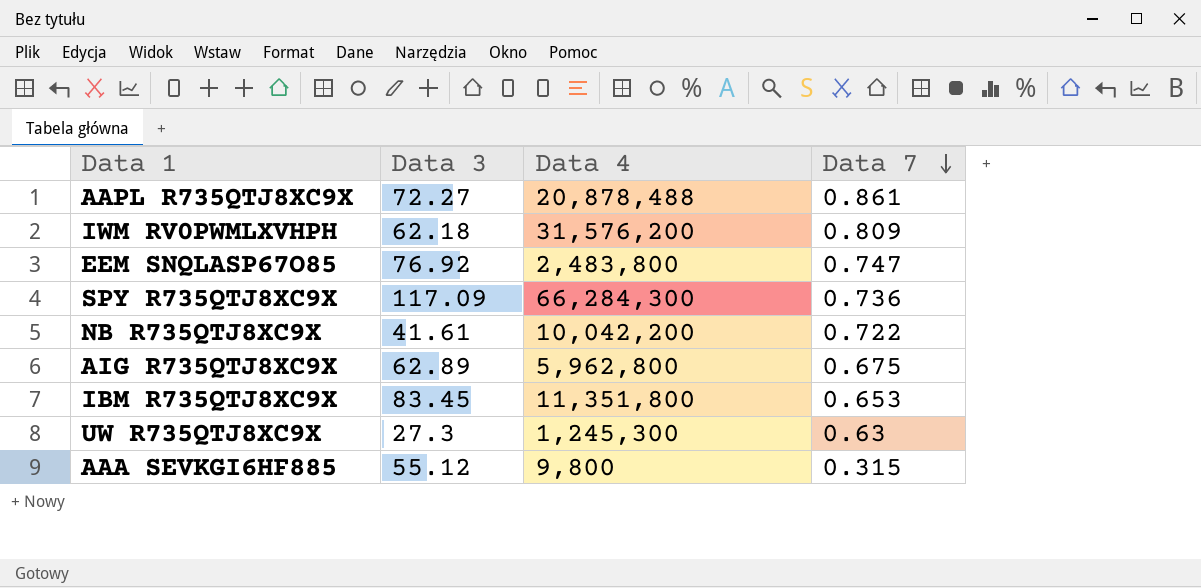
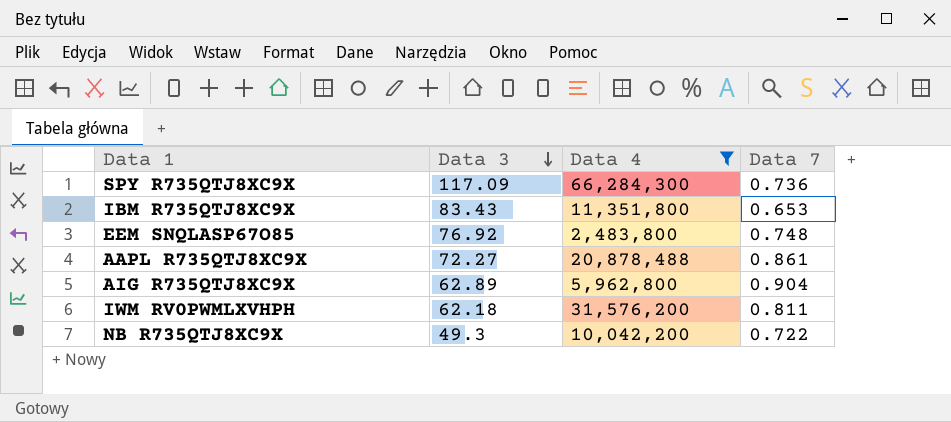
filter: none -> Data 4 >= 2,483,800
row order: Data 7 descending -> Data 3 descending
IBM R735QTJ8XC9X | Data 3: 83.45 -> 83.43
EEM SNQLASP67O85 | Data 7: 0.747 -> 0.748
AIG R735QTJ8XC9X | Data 7: 0.675 -> 0.904
IWM RV0PWMLXVHPH | Data 7: 0.809 -> 0.811
NB R735QTJ8XC9X | Data 3: 41.61 -> 49.3

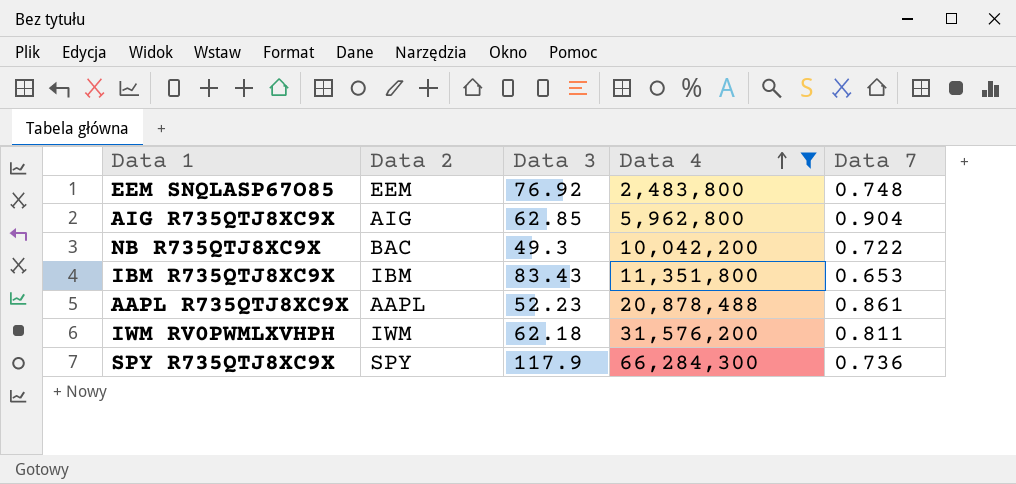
row order: Data 3 descending -> Data 4 ascending
column Data 2 | position: none -> 2
AIG R735QTJ8XC9X | Data 3: 62.89 -> 62.85
AAPL R735QTJ8XC9X | Data 3: 72.27 -> 52.23
SPY R735QTJ8XC9X | Data 3: 117.09 -> 117.9

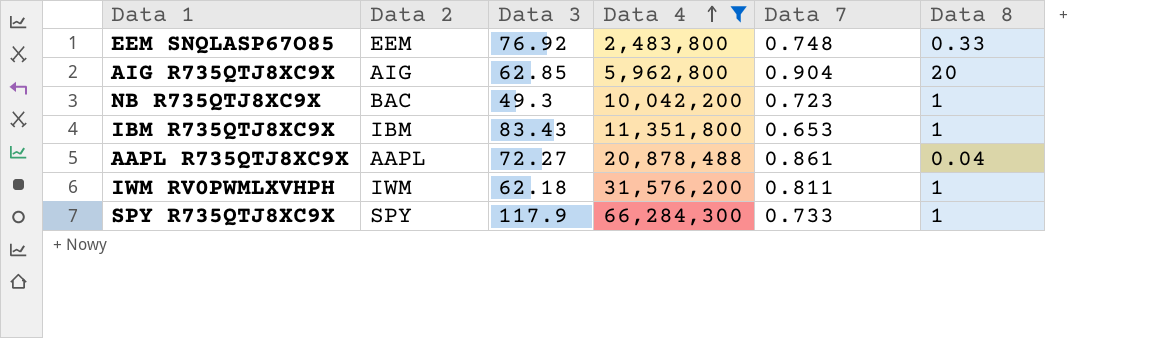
column Data 8 | position: none -> 6
NB R735QTJ8XC9X | Data 7: 0.722 -> 0.723
AAPL R735QTJ8XC9X | Data 3: 52.23 -> 72.27
SPY R735QTJ8XC9X | Data 7: 0.736 -> 0.733

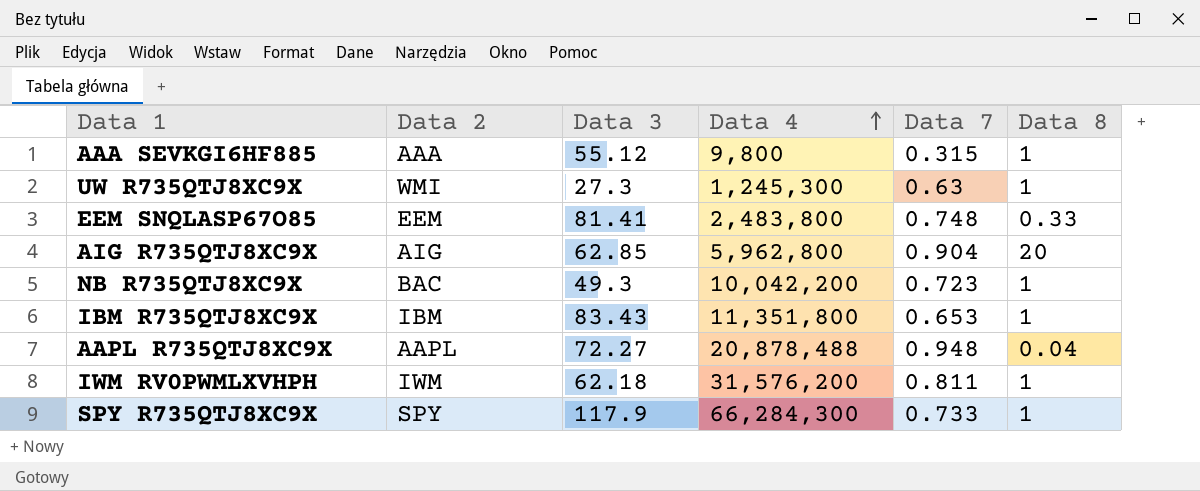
filter: Data 4 >= 2,483,800 -> none
EEM SNQLASP67O85 | Data 3: 76.92 -> 81.41
AAPL R735QTJ8XC9X | Data 7: 0.861 -> 0.948

